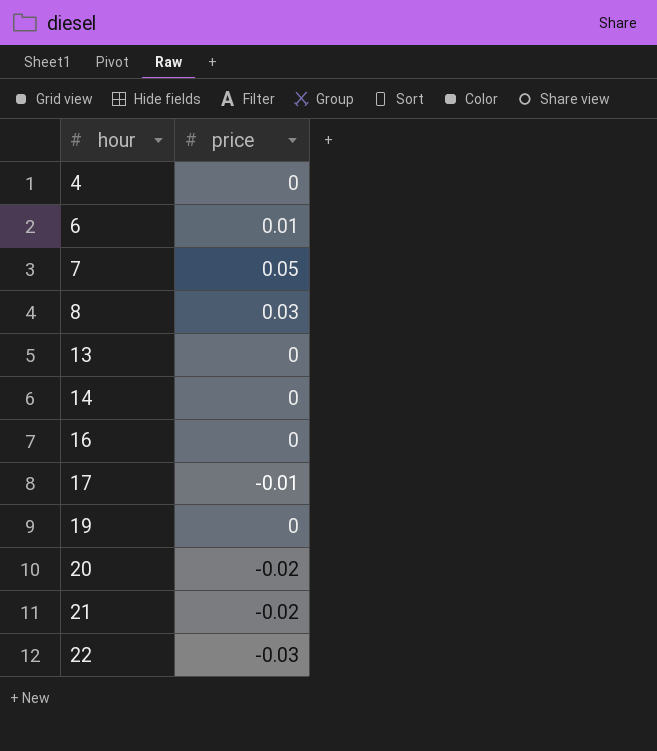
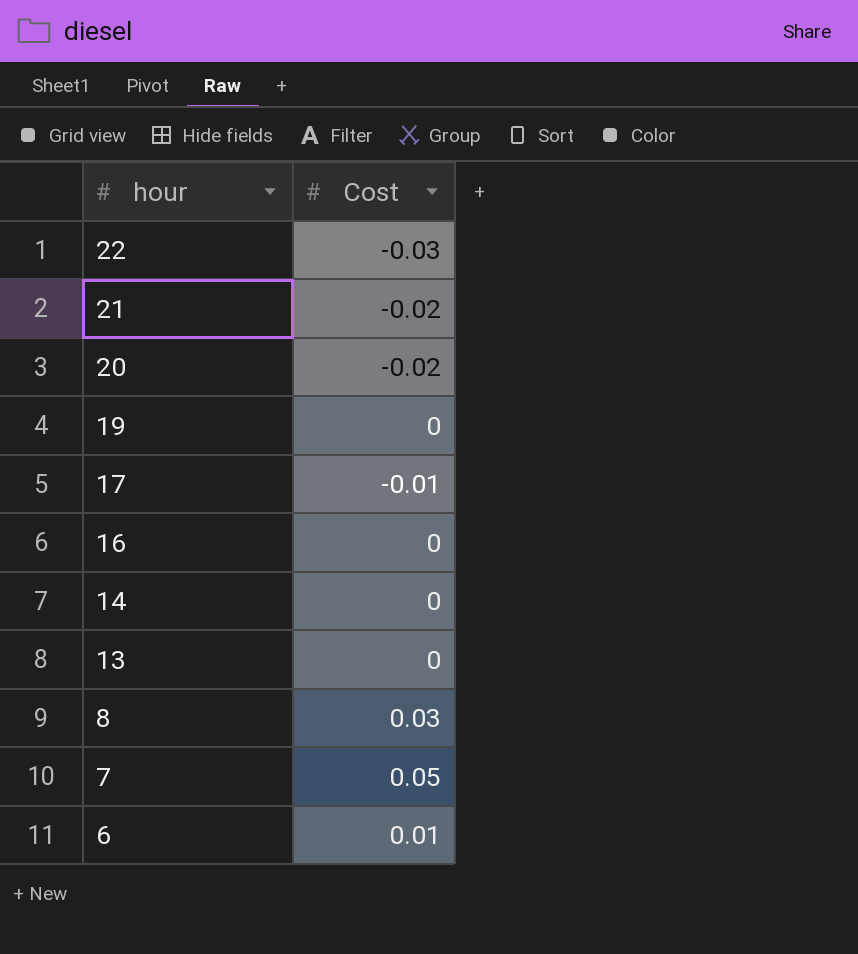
row order: hour ascending -> hour descending
column name: price -> Cost
row 4: 0 -> none

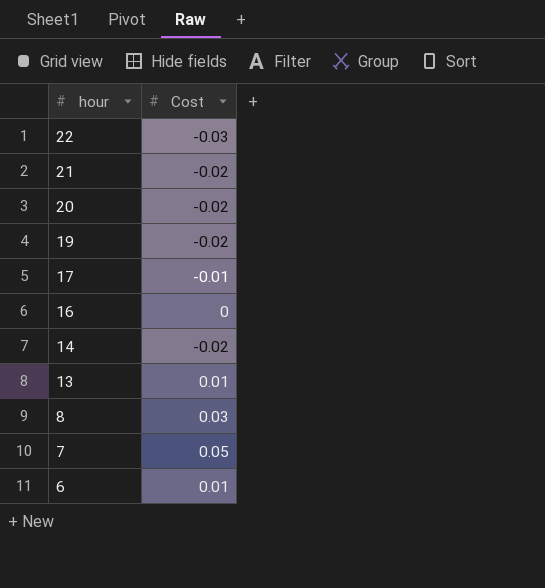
19 | Cost: 0 -> -0.02
14 | Cost: 0 -> -0.02
13 | Cost: 0 -> 0.01

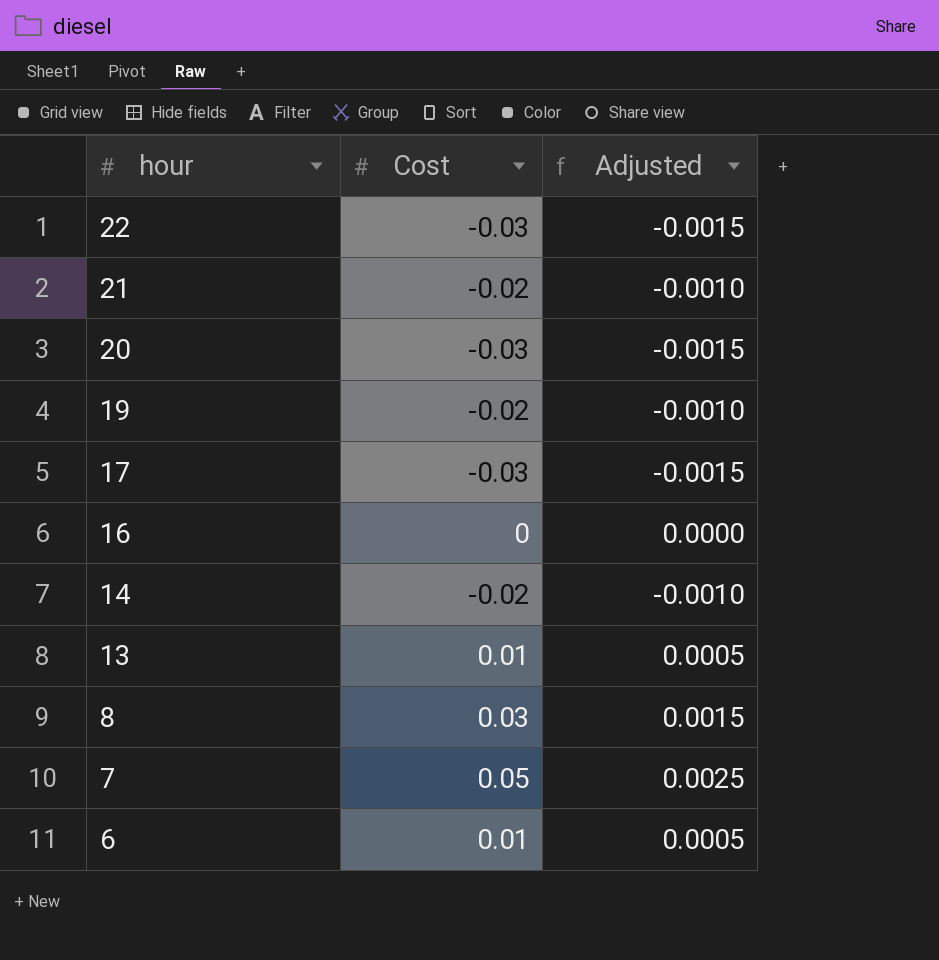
column Adjusted | formula: none -> [Cost] * 0.05
20 | Cost: -0.02 -> -0.03
17 | Cost: -0.01 -> -0.03

